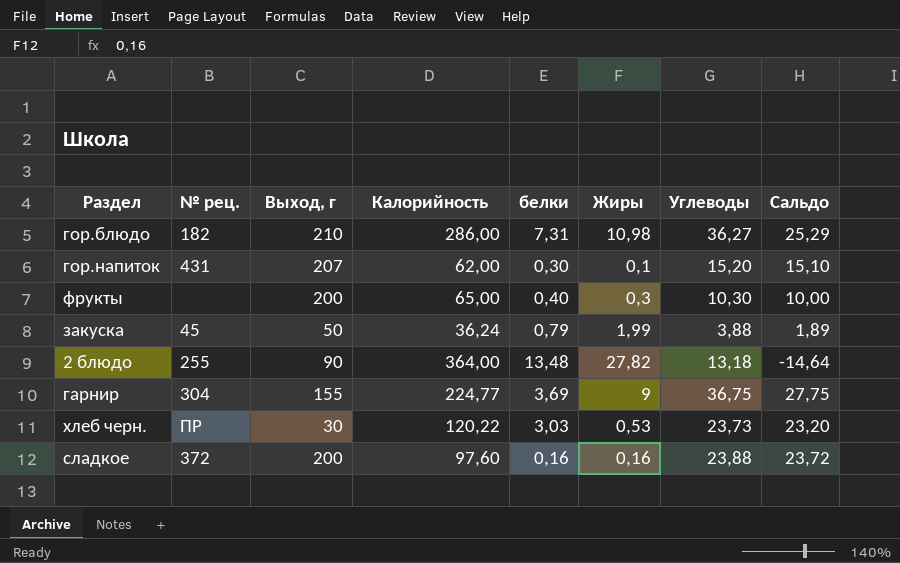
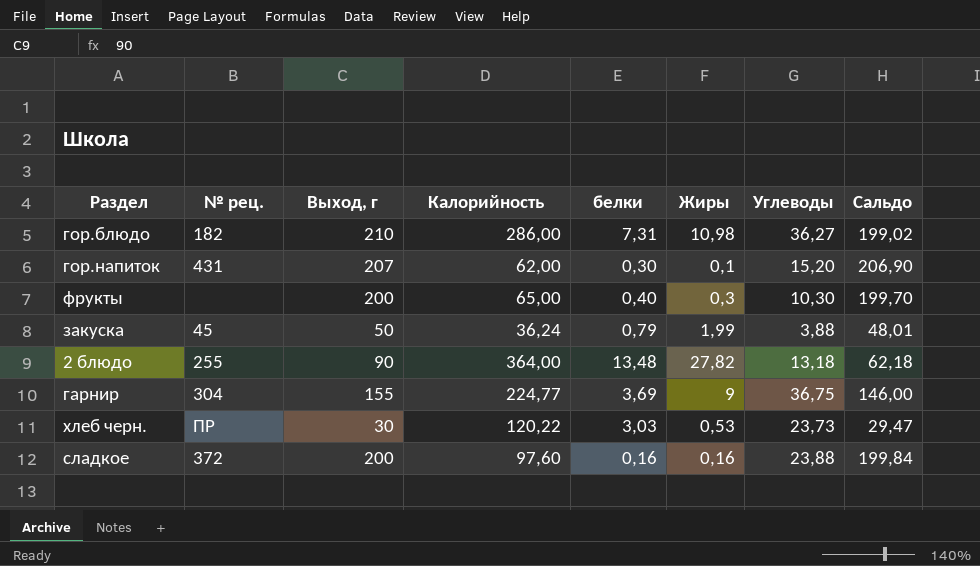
column Сальдо | formula: [Углеводы] - [Жиры] -> [Выход, г] - [Жиры]

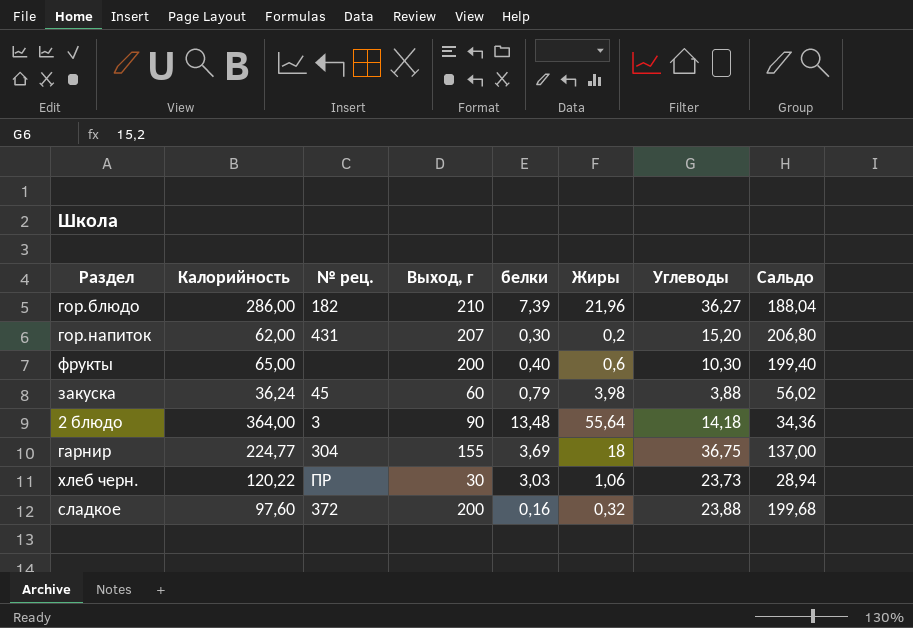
column Калорийность | position: 4 -> 2
гор.блюдо | белки: 7,31 -> 7,39
гор.блюдо | Жиры: 10,98 -> 21,96
гор.блюдо | Сальдо: 199,02 -> 188,04
гор.напиток | Жиры: 0,1 -> 0,2
гор.напиток | Сальдо: 206,90 -> 206,80
фрукты | Жиры: 0,3 -> 0,6
фрукты | Сальдо: 199,70 -> 199,40
закуска | Выход, г: 50 -> 60
закуска | Жиры: 1,99 -> 3,98
закуска | Сальдо: 48,01 -> 56,02
2 блюдо | № рец.: 255 -> 3
2 блюдо | Жиры: 27,82 -> 55,64
2 блюдо | Углеводы: 13,18 -> 14,18
2 блюдо | Сальдо: 62,18 -> 34,36
гарнир | Жиры: 9 -> 18
гарнир | Сальдо: 146,00 -> 137,00
хлеб черн. | Жиры: 0,53 -> 1,06
хлеб черн. | Сальдо: 29,47 -> 28,94
сладкое | Жиры: 0,16 -> 0,32
сладкое | Сальдо: 199,84 -> 199,68

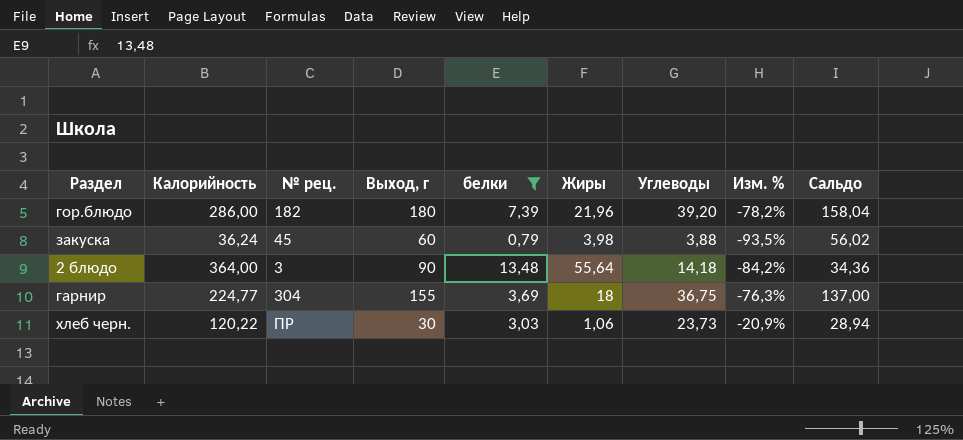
filter: none -> белки >= 0,79
column Изм. % | formula: none -> ([Углеводы] - [Выход, г]) / [Выход, г]
гор.блюдо | Выход, г: 210 -> 180
гор.блюдо | Углеводы: 36,27 -> 39,20
гор.блюдо | Сальдо: 188,04 -> 158,04

